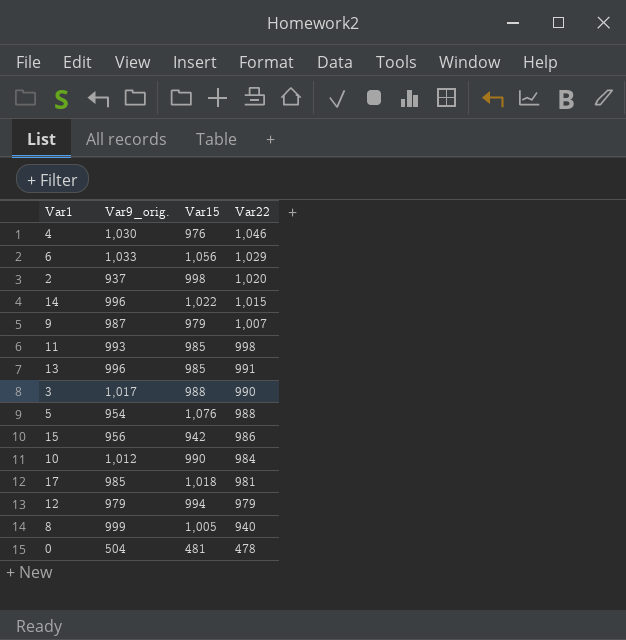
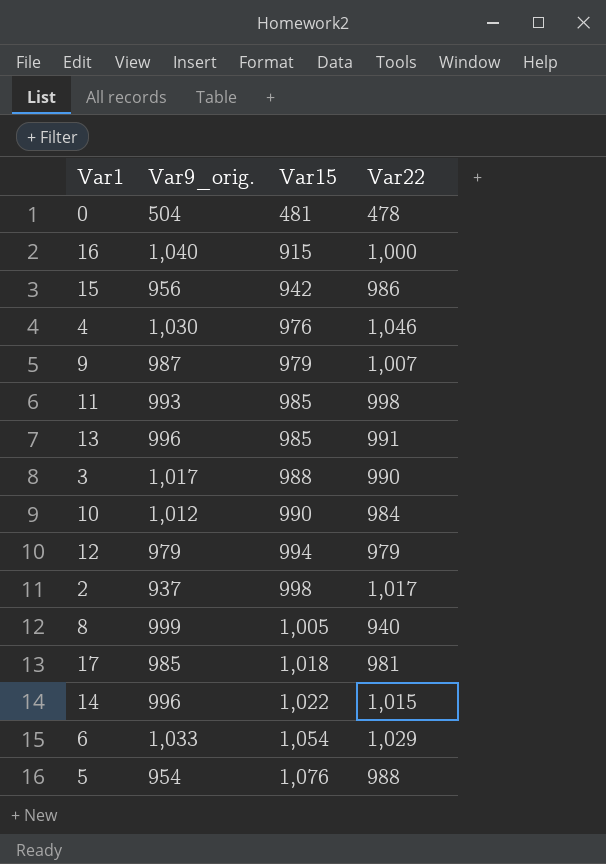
row order: Var22 descending -> Var15 ascending
row 16: none -> 1,040 | 915 | 1,000
2 | Var22: 1,020 -> 1,017
6 | Var15: 1,056 -> 1,054

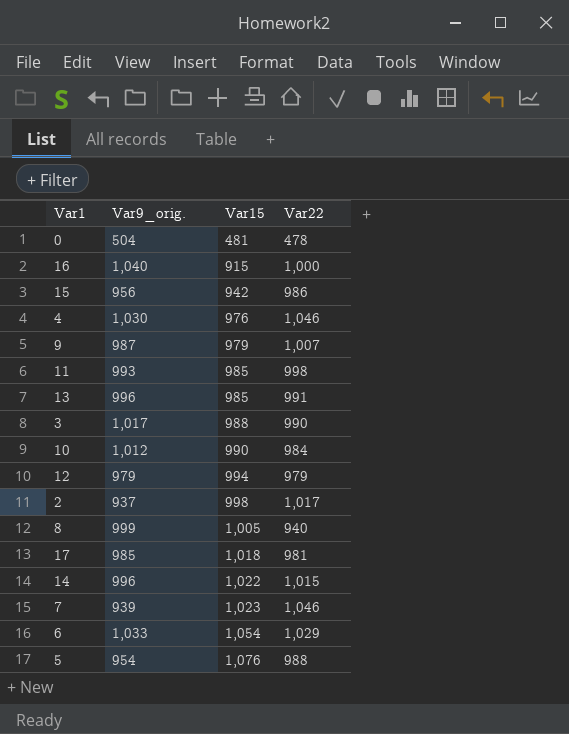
row 7: none -> 939 | 1,023 | 1,046

